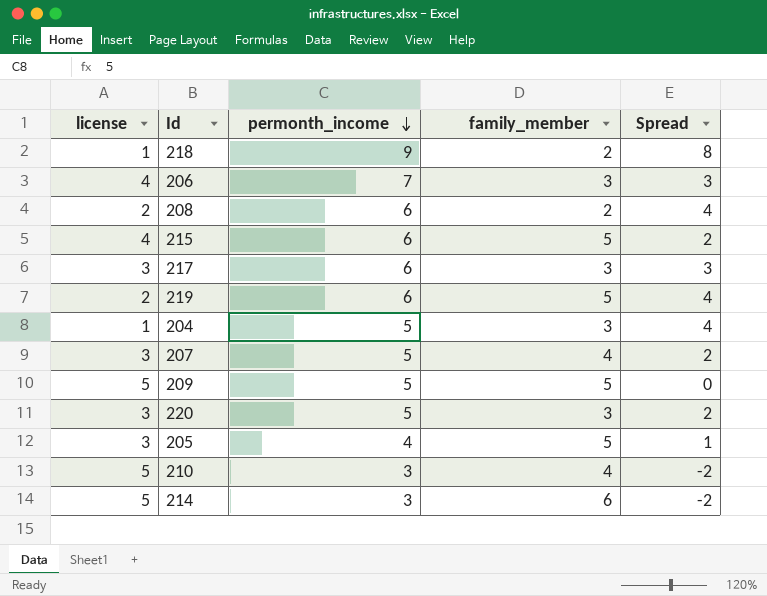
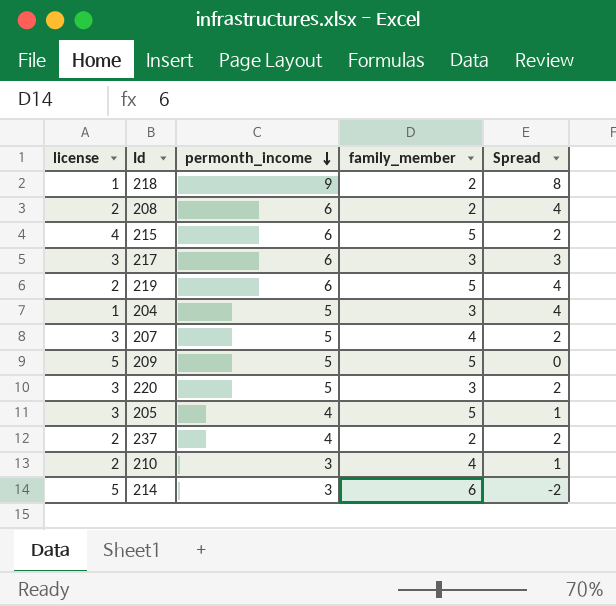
row 206: 4 | 7 | 3 | 3 -> none
row 237: none -> 2 | 4 | 2 | 2
210 | license: 5 -> 2
210 | Spread: -2 -> 1

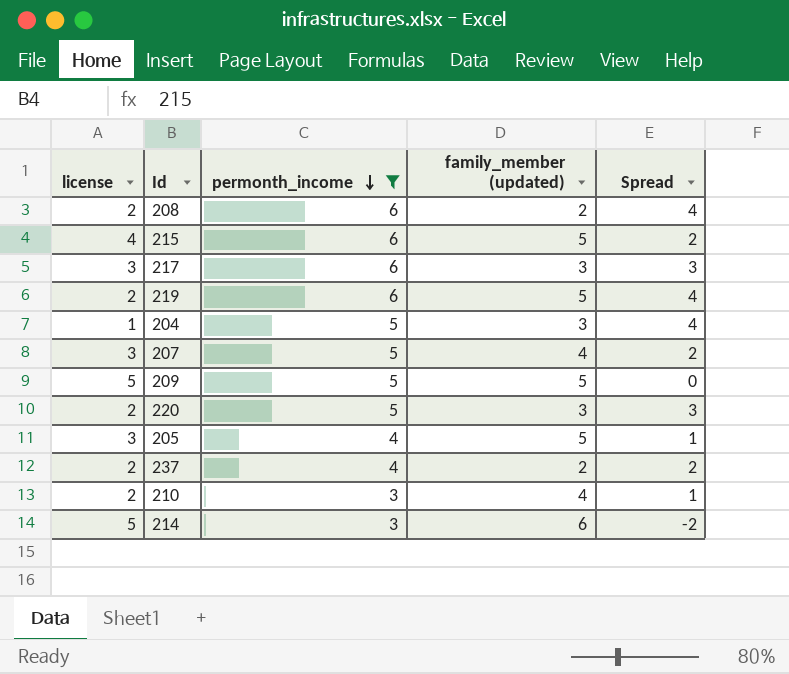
filter: none -> permonth_income != 9
column name: family_member -> family_member (updated)
220 | license: 3 -> 2
220 | Spread: 2 -> 3

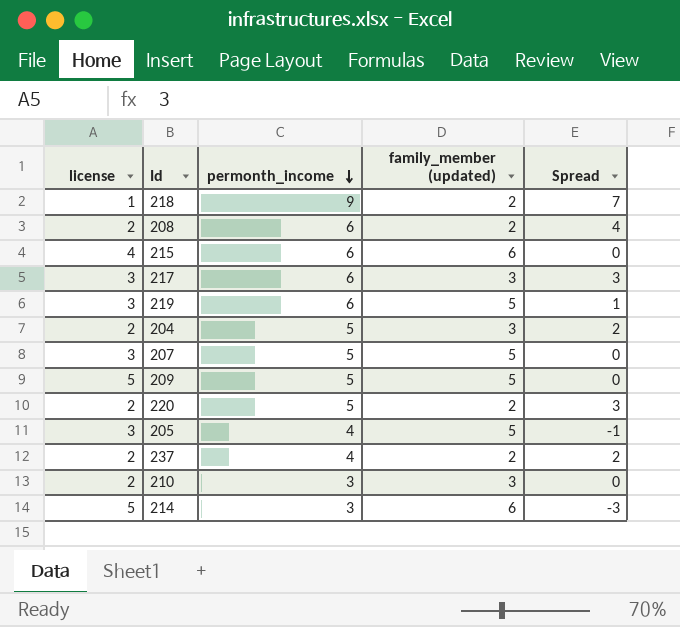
filter: permonth_income != 9 -> none
column Spread | formula: [permonth_income] - [license] -> [permonth_income] - [family_member (updated)]
215 | family_member (updated): 5 -> 6
219 | license: 2 -> 3
204 | license: 1 -> 2
207 | family_member (updated): 4 -> 5
220 | family_member (updated): 3 -> 2
210 | family_member (updated): 4 -> 3

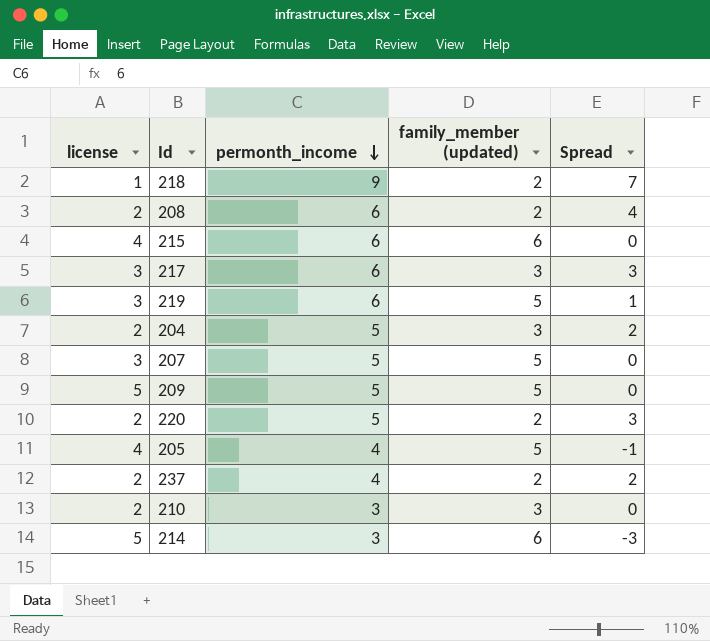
205 | license: 3 -> 4

